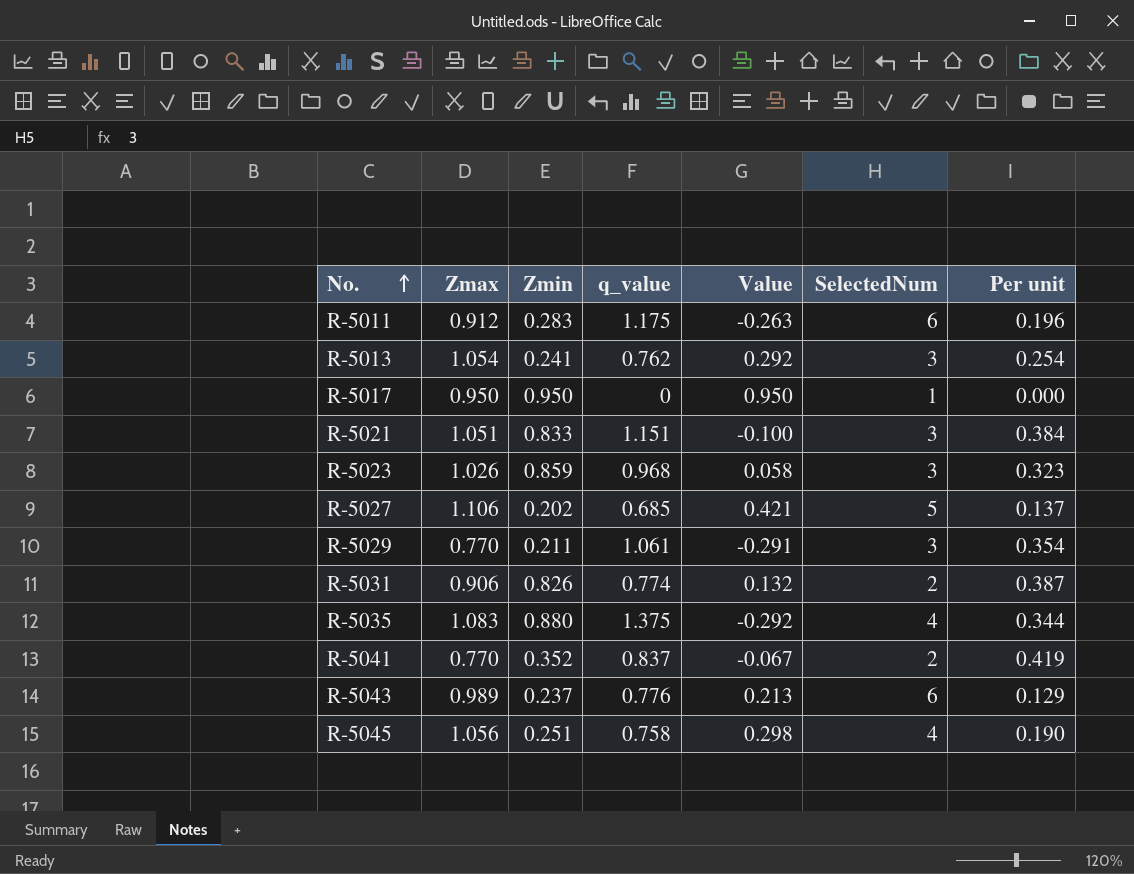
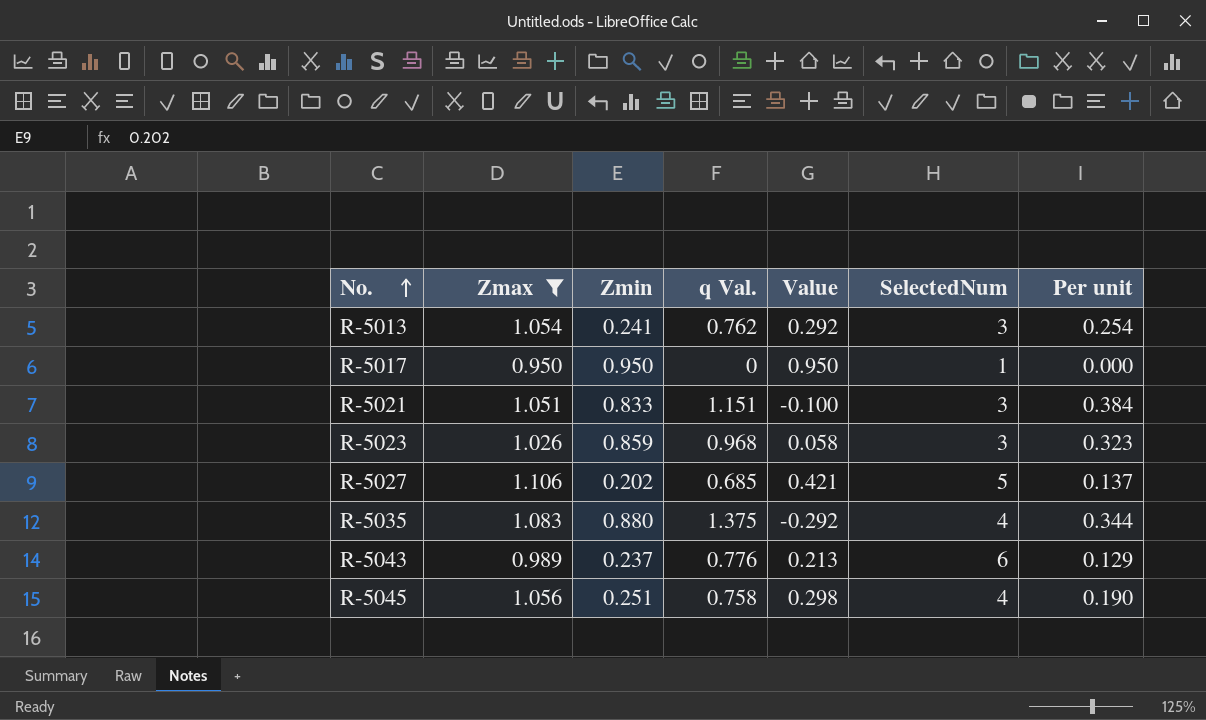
filter: none -> Zmax >= 0.950
column name: q_value -> q Val.

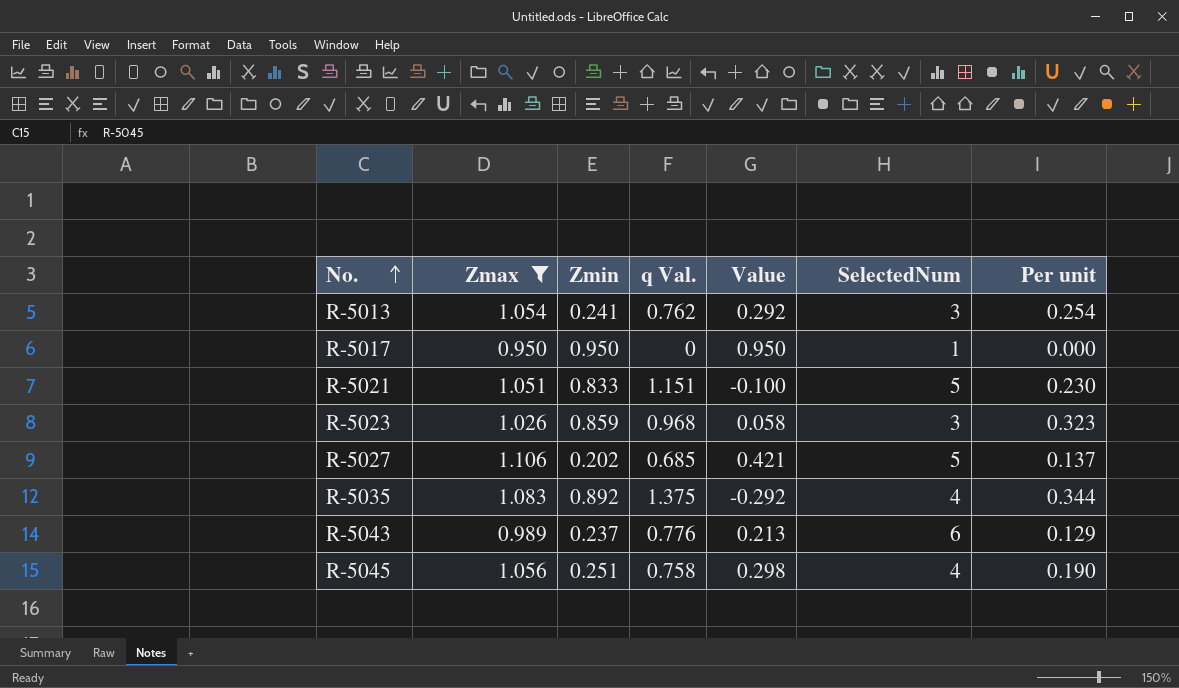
R-5021 | SelectedNum: 3 -> 5
R-5021 | Per unit: 0.384 -> 0.230
R-5035 | Zmin: 0.880 -> 0.892

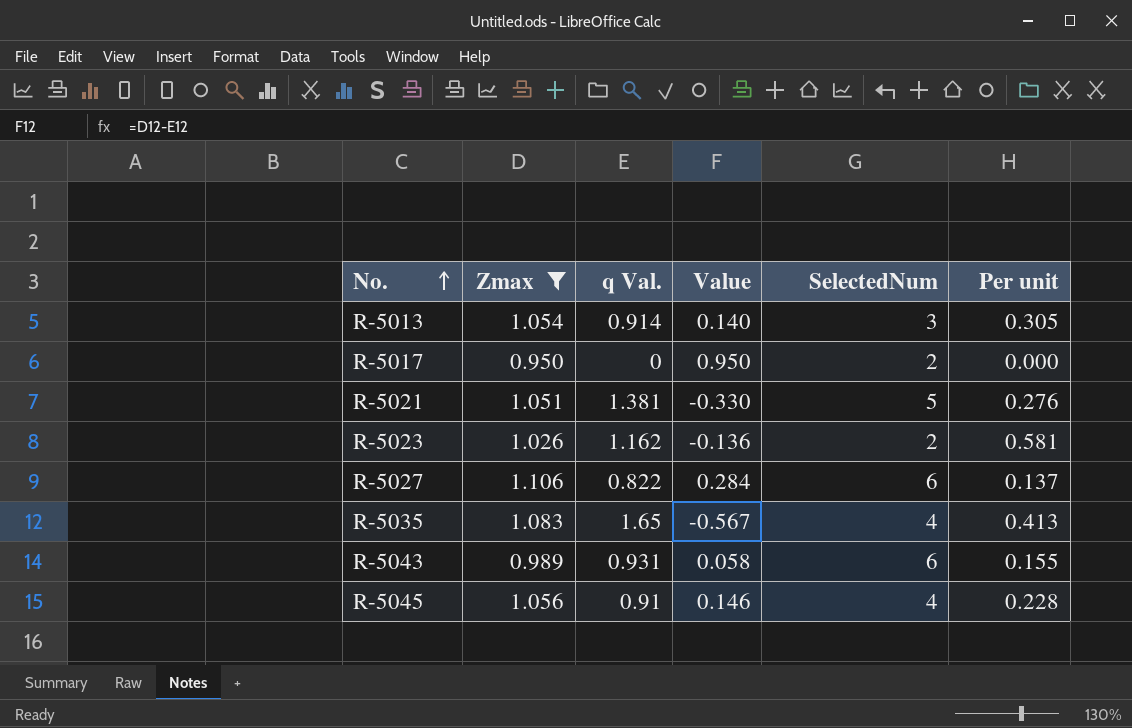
column Zmin | position: 3 -> none
R-5013 | q Val.: 0.762 -> 0.914
R-5013 | Value: 0.292 -> 0.140
R-5013 | Per unit: 0.254 -> 0.305
R-5017 | SelectedNum: 1 -> 2
R-5021 | q Val.: 1.151 -> 1.381
R-5021 | Value: -0.100 -> -0.330
R-5021 | Per unit: 0.230 -> 0.276
R-5023 | q Val.: 0.968 -> 1.162
R-5023 | Value: 0.058 -> -0.136
R-5023 | SelectedNum: 3 -> 2
R-5023 | Per unit: 0.323 -> 0.581
R-5027 | q Val.: 0.685 -> 0.822
R-5027 | Value: 0.421 -> 0.284
R-5027 | SelectedNum: 5 -> 6
R-5035 | q Val.: 1.375 -> 1.65
R-5035 | Value: -0.292 -> -0.567
R-5035 | Per unit: 0.344 -> 0.413
R-5043 | q Val.: 0.776 -> 0.931
R-5043 | Value: 0.213 -> 0.058
R-5043 | Per unit: 0.129 -> 0.155
R-5045 | q Val.: 0.758 -> 0.91
R-5045 | Value: 0.298 -> 0.146
R-5045 | Per unit: 0.190 -> 0.228

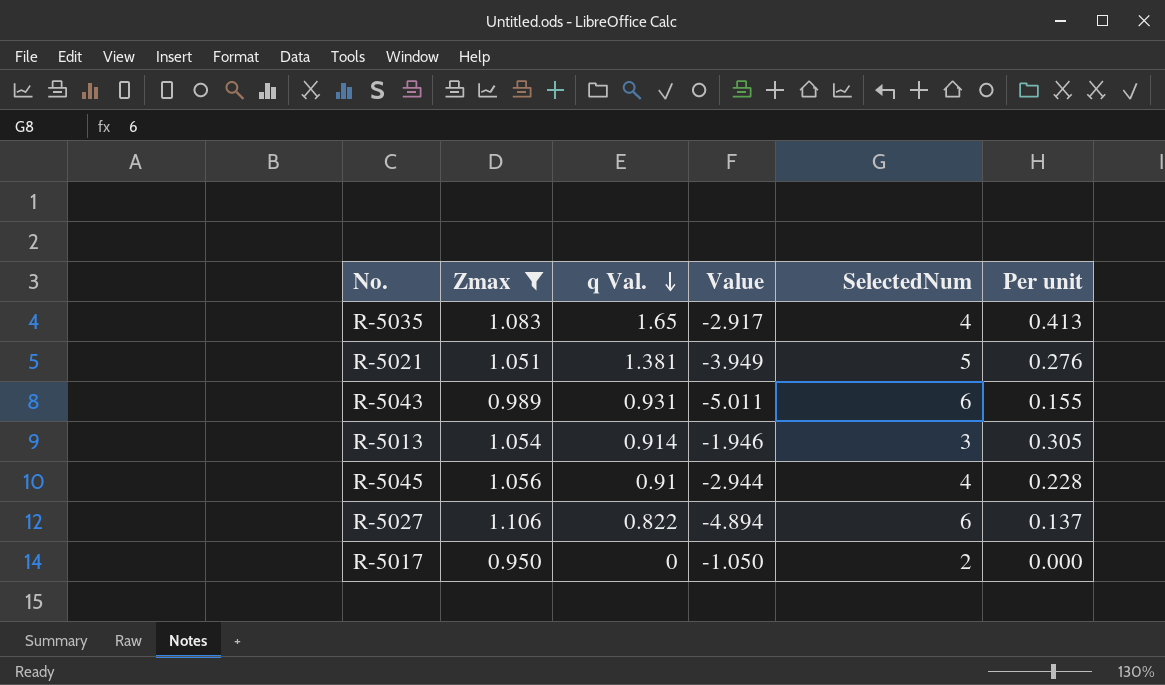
row order: No. ascending -> q Val. descending
column Value | formula: [Zmax] - [q Val.] -> [Zmax] - [SelectedNum]
row R-5023: 1.026 | 1.162 | -0.136 | 2 | 0.581 -> none

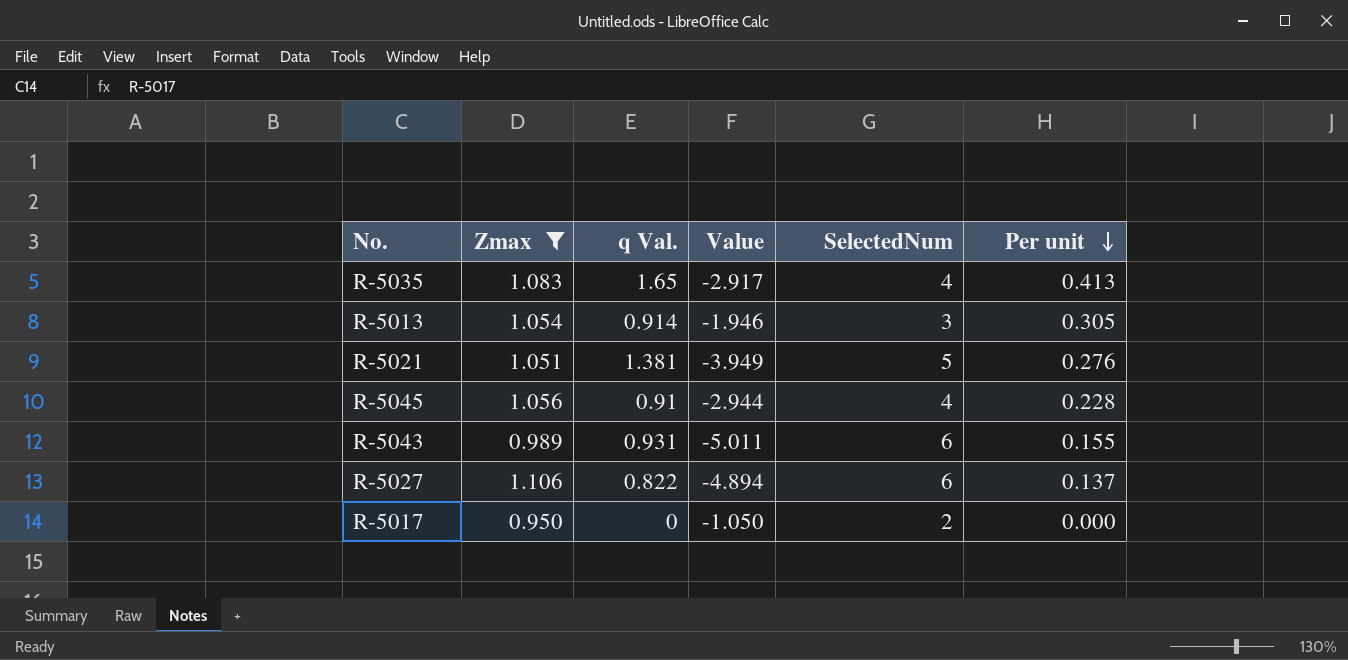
row order: q Val. descending -> Per unit descending

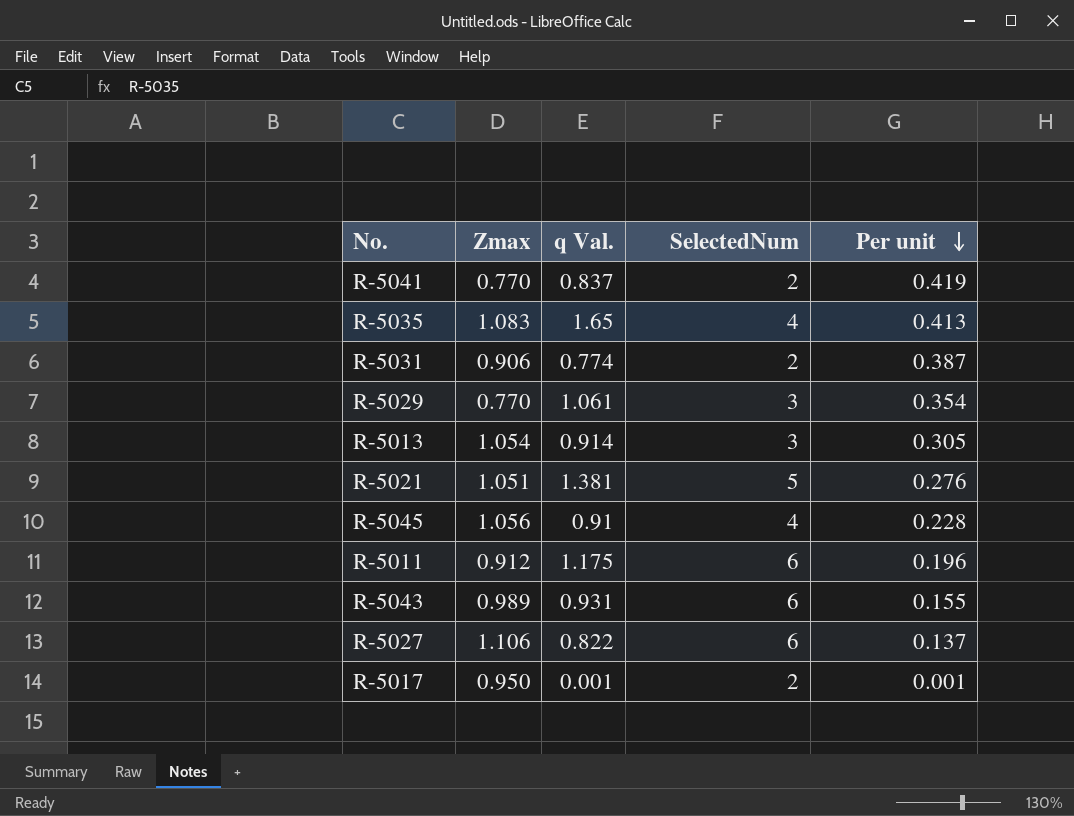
filter: Zmax >= 0.950 -> none
column Value | formula: [Zmax] - [SelectedNum] -> none
R-5017 | q Val.: 0 -> 0.001
R-5017 | Per unit: 0.000 -> 0.001

